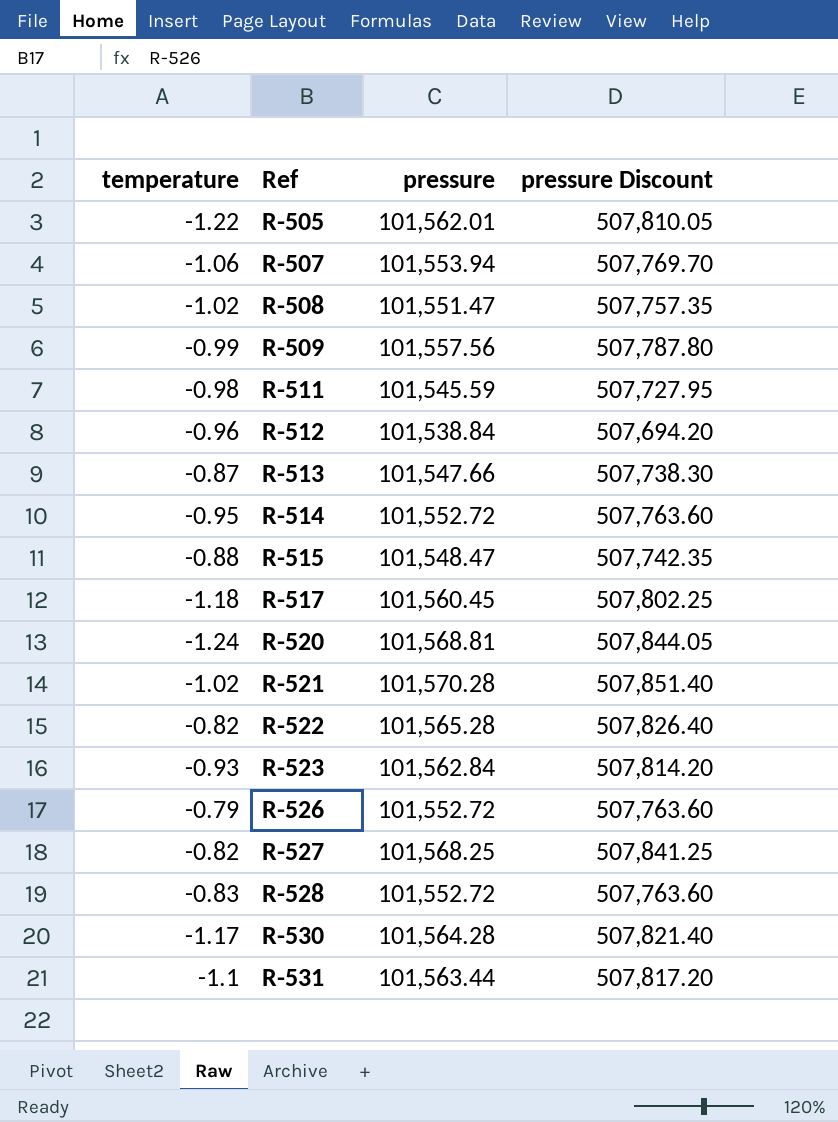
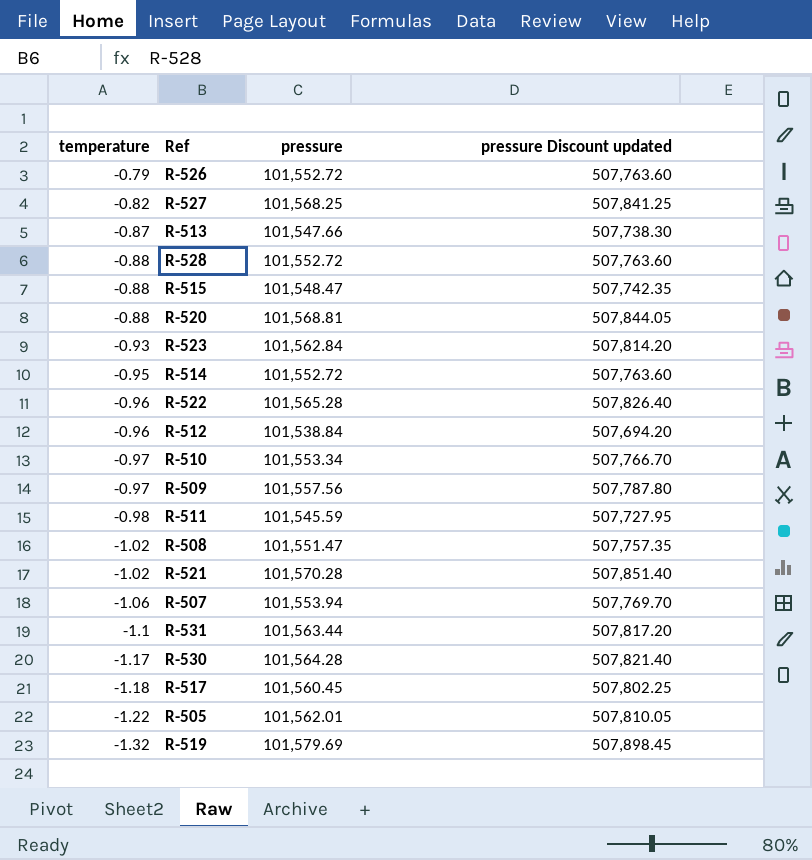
row order: Ref ascending -> temperature descending
column name: pressure Discount -> pressure Discount updated
R-528 | temperature: -0.83 -> -0.88
R-520 | temperature: -1.24 -> -0.88
R-522 | temperature: -0.82 -> -0.96
row R-510: none -> -0.97 | 101,553.34 | 507,766.70
R-509 | temperature: -0.99 -> -0.97
row R-519: none -> -1.32 | 101,579.69 | 507,898.45

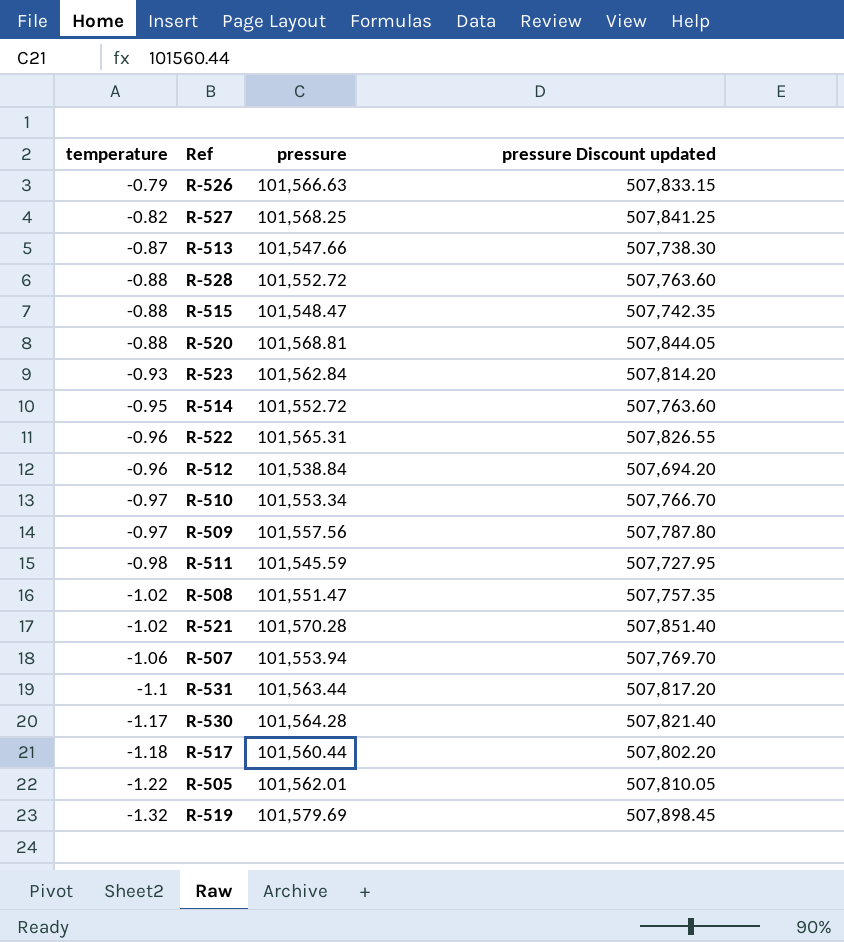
R-526 | pressure: 101,552.72 -> 101,566.63
R-526 | pressure Discount updated: 507,763.60 -> 507,833.15
R-522 | pressure: 101,565.28 -> 101,565.31
R-522 | pressure Discount updated: 507,826.40 -> 507,826.55
R-517 | pressure: 101,560.45 -> 101,560.44
R-517 | pressure Discount updated: 507,802.25 -> 507,802.20

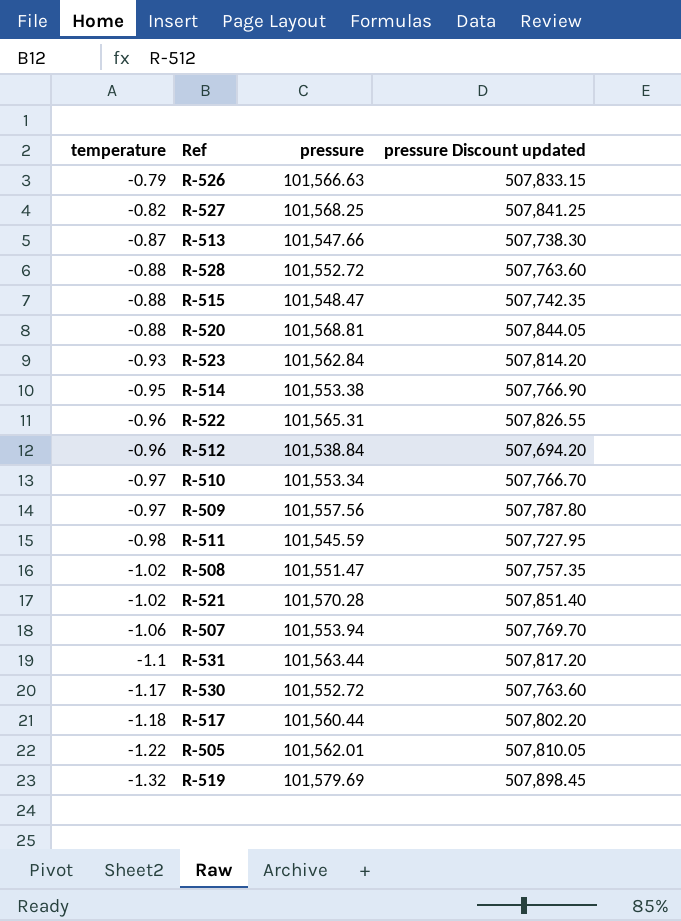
R-514 | pressure: 101,552.72 -> 101,553.38
R-514 | pressure Discount updated: 507,763.60 -> 507,766.90
R-530 | pressure: 101,564.28 -> 101,552.72
R-530 | pressure Discount updated: 507,821.40 -> 507,763.60

